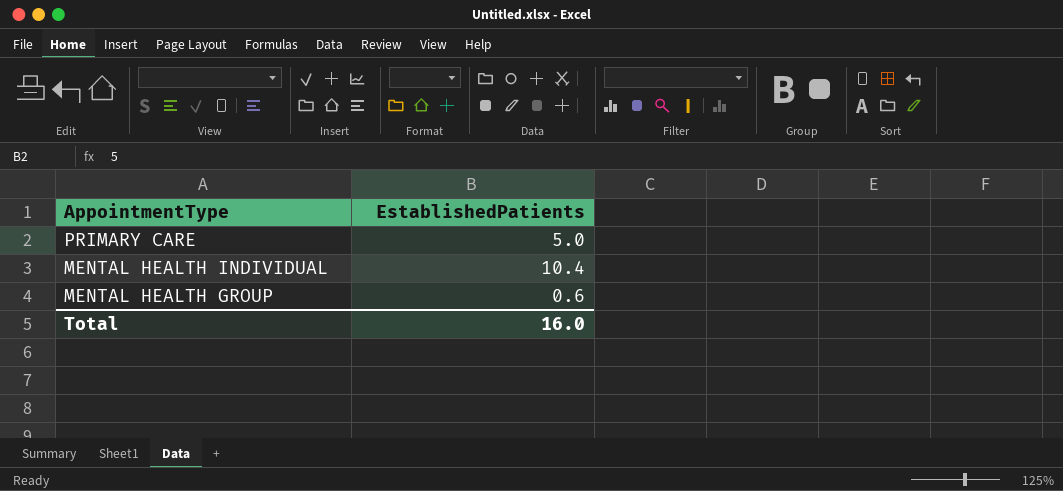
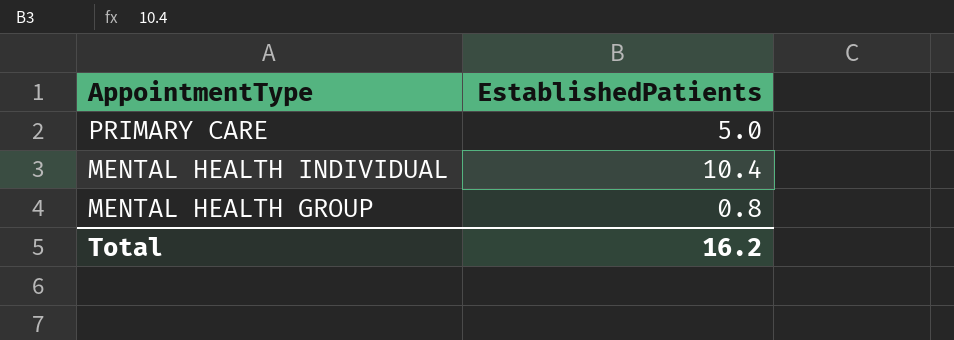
MENTAL HEALTH GROUP | EstablishedPatients: 0.6 -> 0.8
Total | EstablishedPatients: 16.0 -> 16.2

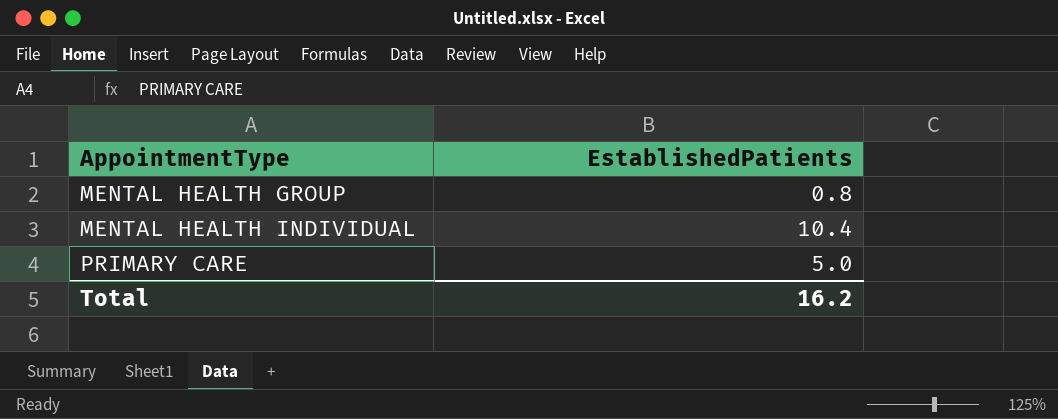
row order: AppointmentType descending -> AppointmentType ascending

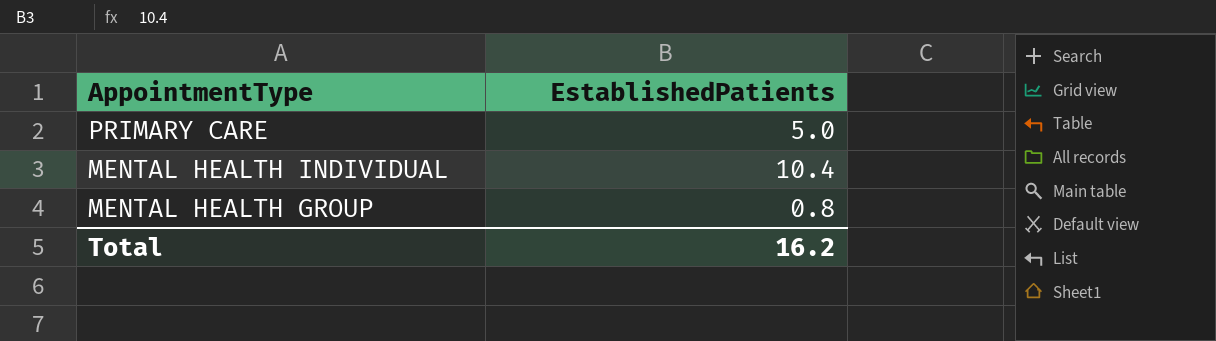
row order: AppointmentType ascending -> AppointmentType descending

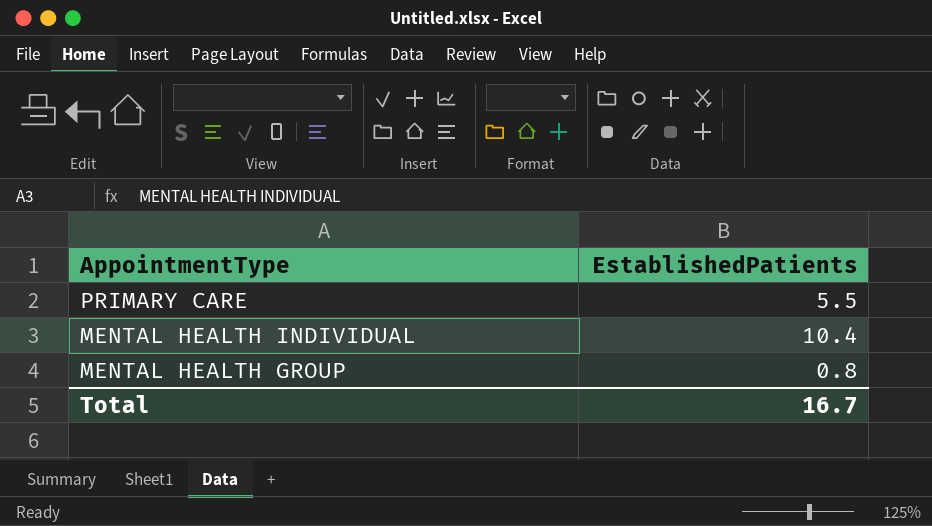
PRIMARY CARE | EstablishedPatients: 5.0 -> 5.5
Total | EstablishedPatients: 16.2 -> 16.7

